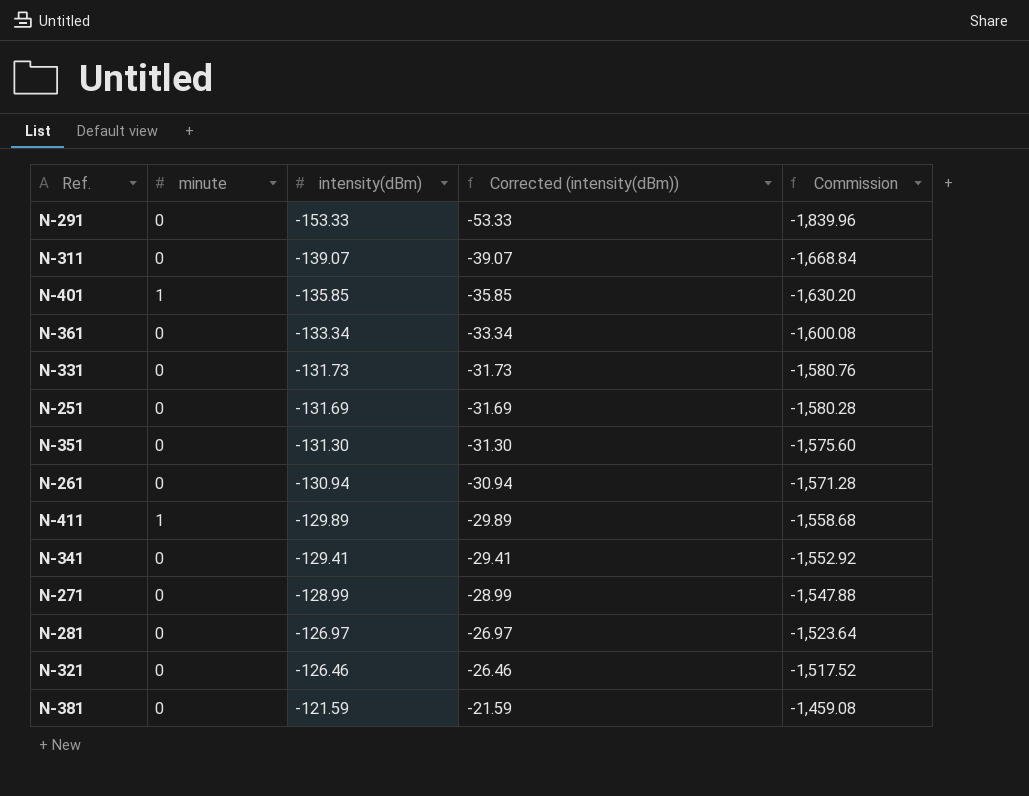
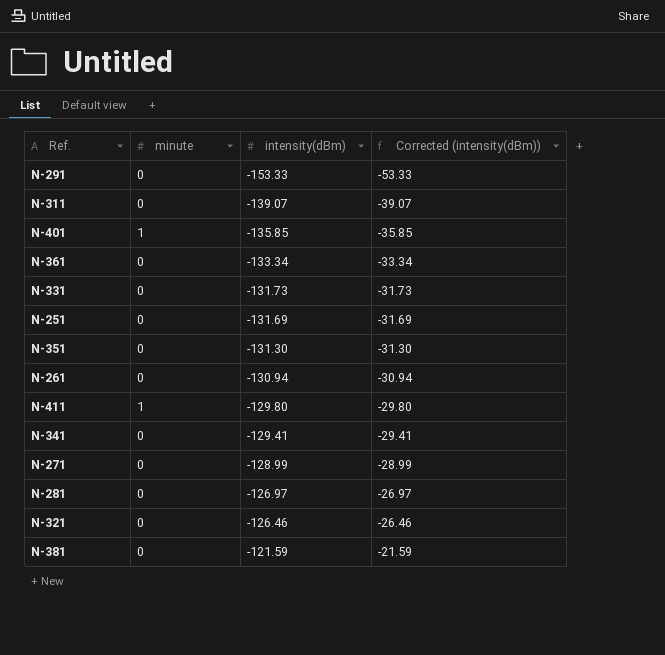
column Commission | formula: [intensity(dBm)] * 12 -> none
N-411 | intensity(dBm): -129.89 -> -129.80
N-411 | Corrected (intensity(dBm)): -29.89 -> -29.80

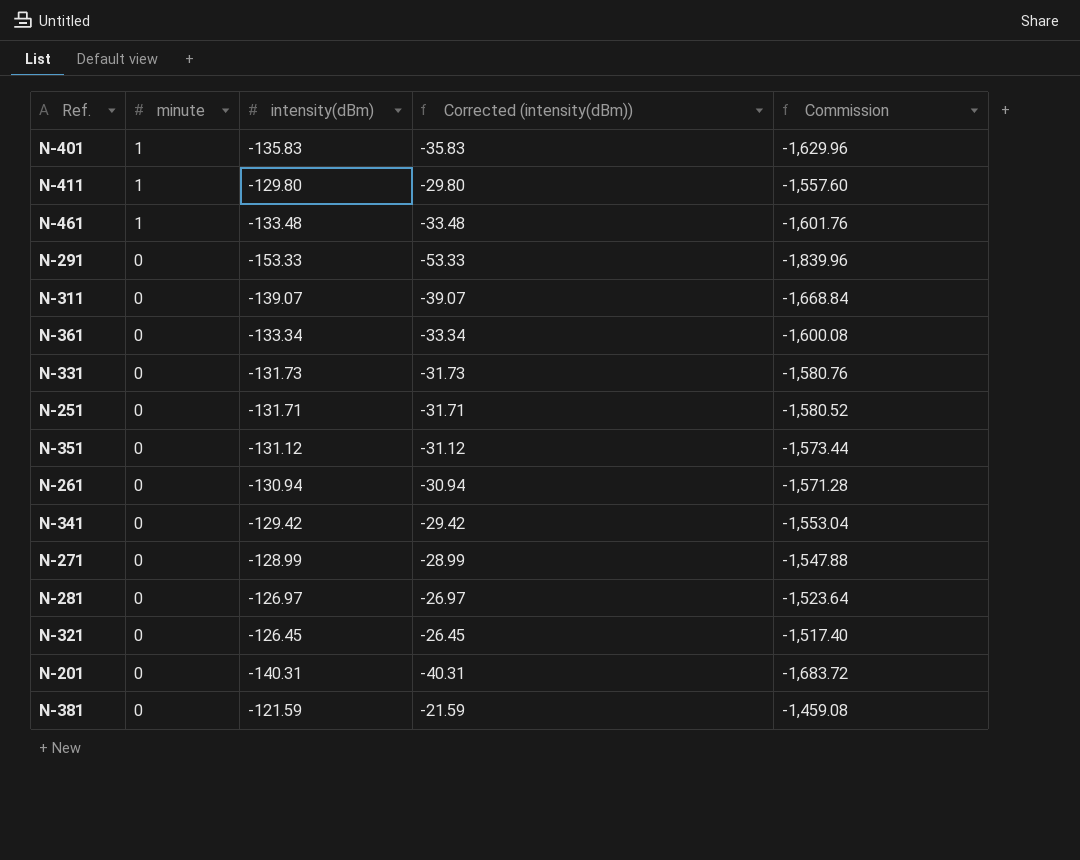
row order: intensity(dBm) ascending -> minute descending
column Commission | formula: none -> [intensity(dBm)] * 12
N-401 | intensity(dBm): -135.85 -> -135.83
N-401 | Corrected (intensity(dBm)): -35.85 -> -35.83
row N-461: none -> 1 | -133.48 | -33.48 | -1,601.76
N-251 | intensity(dBm): -131.69 -> -131.71
N-251 | Corrected (intensity(dBm)): -31.69 -> -31.71
N-351 | intensity(dBm): -131.30 -> -131.12
N-351 | Corrected (intensity(dBm)): -31.30 -> -31.12
N-341 | intensity(dBm): -129.41 -> -129.42
N-341 | Corrected (intensity(dBm)): -29.41 -> -29.42
N-321 | intensity(dBm): -126.46 -> -126.45
N-321 | Corrected (intensity(dBm)): -26.46 -> -26.45
row N-201: none -> 0 | -140.31 | -40.31 | -1,683.72

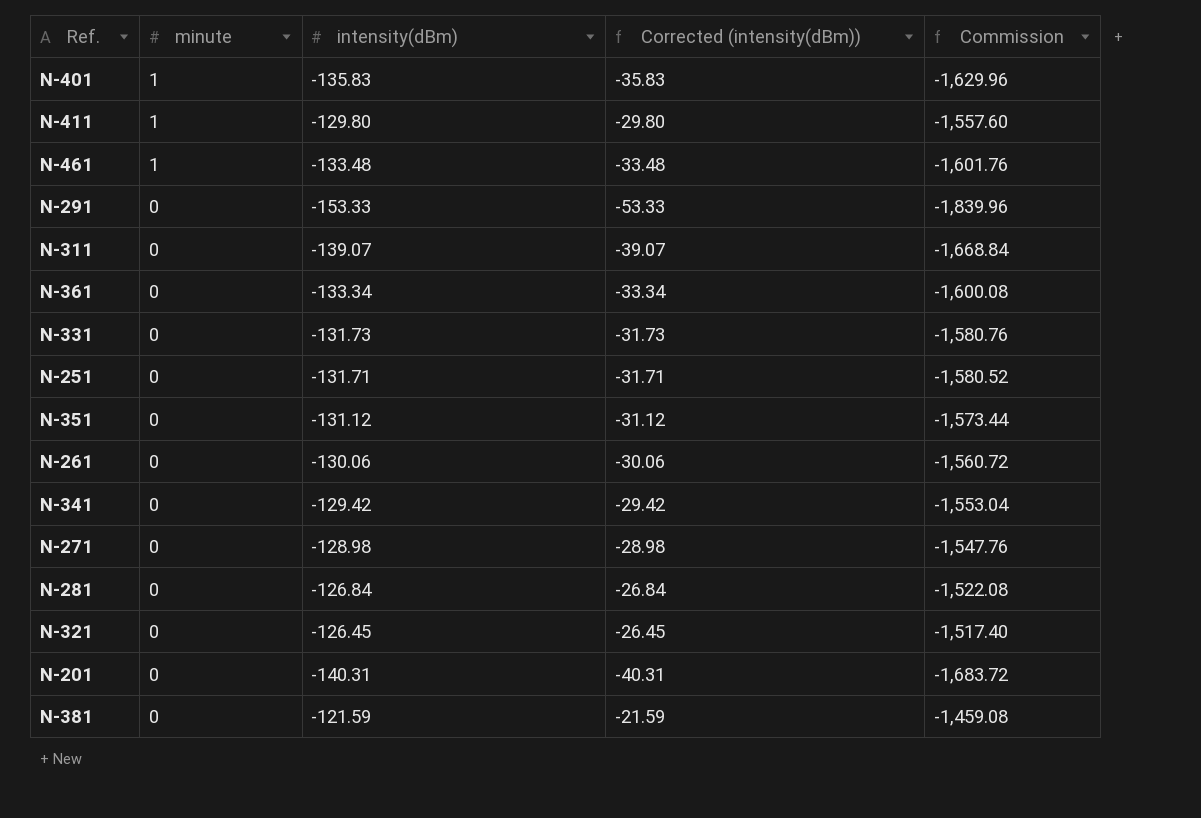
N-261 | intensity(dBm): -130.94 -> -130.06
N-261 | Corrected (intensity(dBm)): -30.94 -> -30.06
N-261 | Commission: -1,571.28 -> -1,560.72
N-271 | intensity(dBm): -128.99 -> -128.98
N-271 | Corrected (intensity(dBm)): -28.99 -> -28.98
N-271 | Commission: -1,547.88 -> -1,547.76
N-281 | intensity(dBm): -126.97 -> -126.84
N-281 | Corrected (intensity(dBm)): -26.97 -> -26.84
N-281 | Commission: -1,523.64 -> -1,522.08

